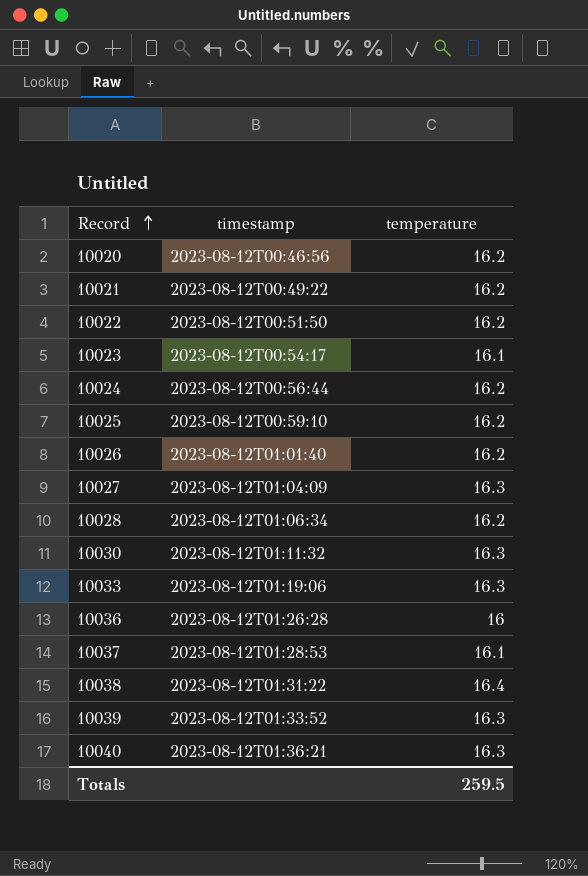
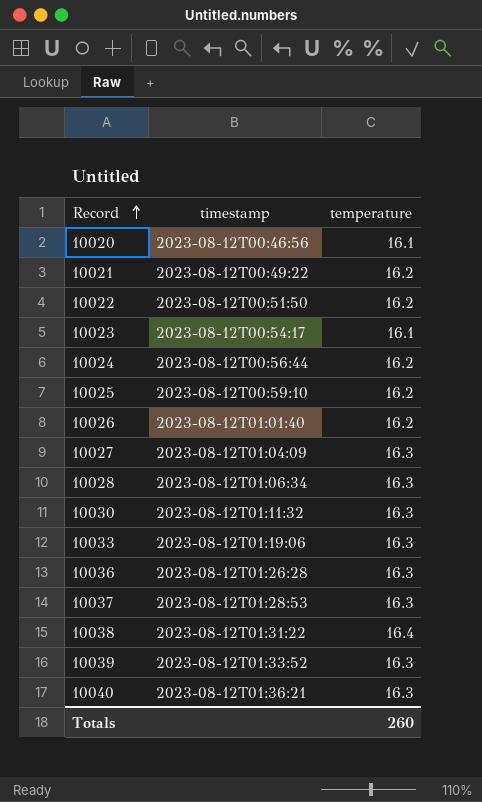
10020 | temperature: 16.2 -> 16.1
10028 | temperature: 16.2 -> 16.3
10036 | temperature: 16 -> 16.3
10037 | temperature: 16.1 -> 16.3
Totals | temperature: 259.5 -> 260

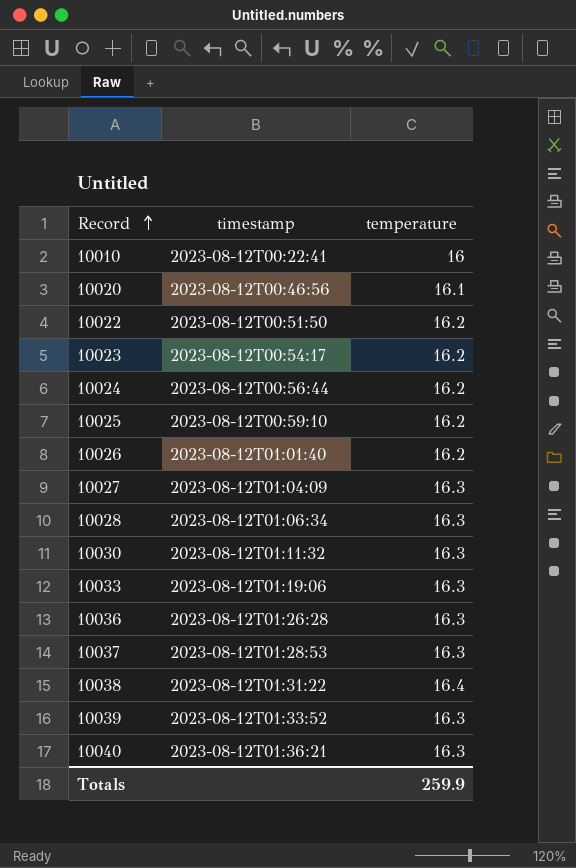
row 10021: 2023-08-12T00:49:22 | 16.2 -> none
row 10010: none -> 2023-08-12T00:22:41 | 16
10023 | temperature: 16.1 -> 16.2
Totals | temperature: 260 -> 259.9

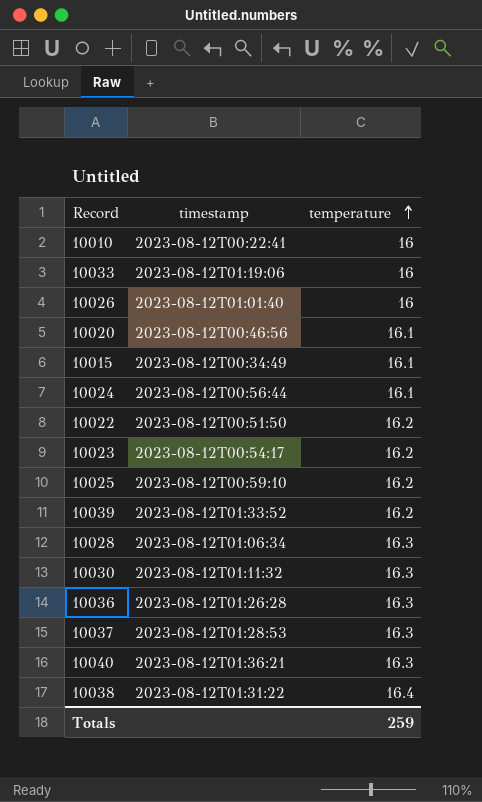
row order: Record ascending -> temperature ascending
row 10027: 2023-08-12T01:04:09 | 16.3 -> none
10033 | temperature: 16.3 -> 16
10026 | temperature: 16.2 -> 16
row 10015: none -> 2023-08-12T00:34:49 | 16.1
10024 | temperature: 16.2 -> 16.1
10039 | temperature: 16.3 -> 16.2
Totals | temperature: 259.9 -> 259

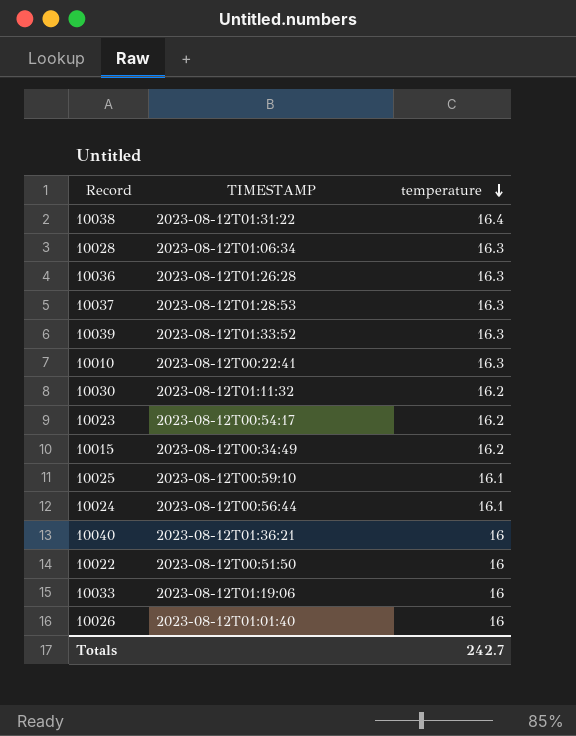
row order: temperature ascending -> temperature descending
column name: timestamp -> TIMESTAMP
row 10020: 2023-08-12T00:46:56 | 16.1 -> none
10039 | temperature: 16.2 -> 16.3
10010 | temperature: 16 -> 16.3
10030 | temperature: 16.3 -> 16.2
10015 | temperature: 16.1 -> 16.2
10025 | temperature: 16.2 -> 16.1
10040 | temperature: 16.3 -> 16
10022 | temperature: 16.2 -> 16
Totals | temperature: 259 -> 242.7

